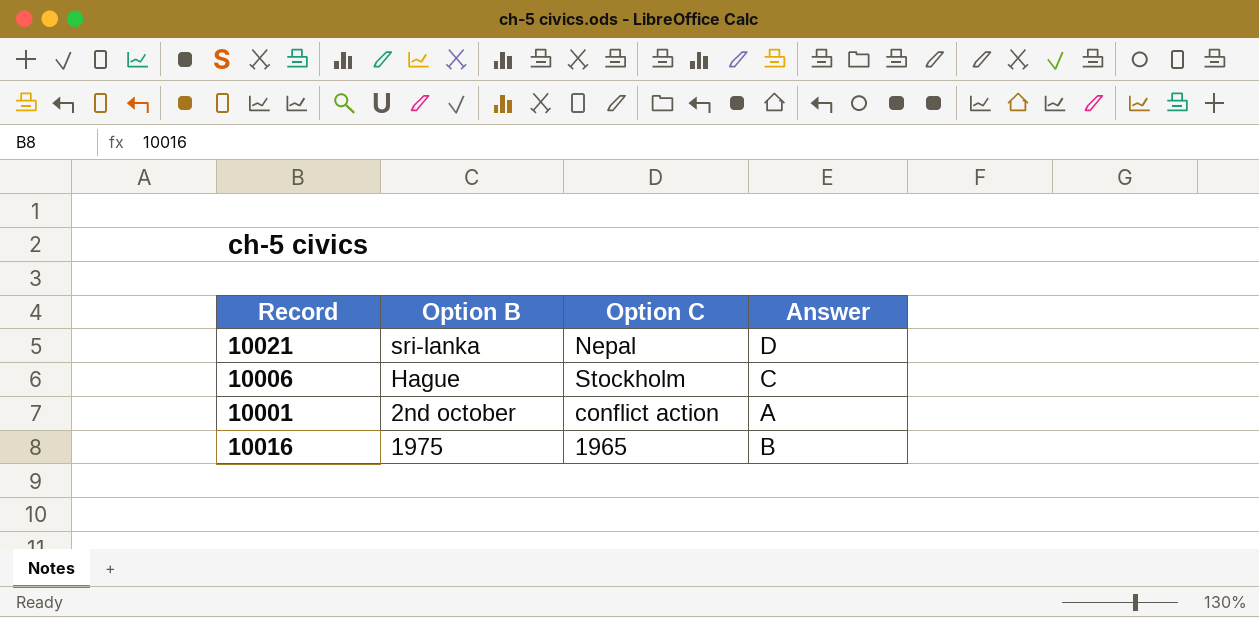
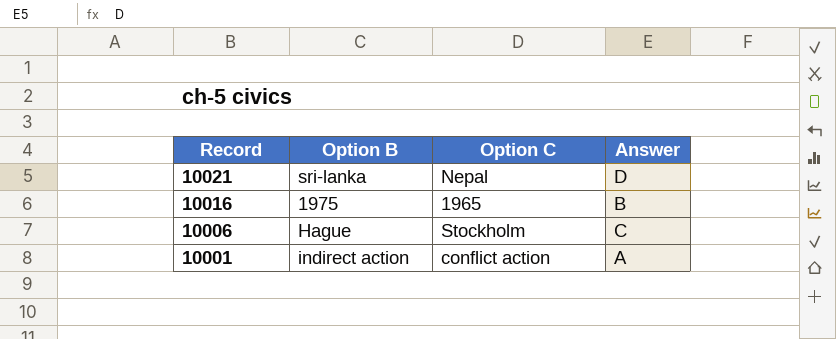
row order: none -> Record descending
10001 | Option B: 2nd october -> indirect action

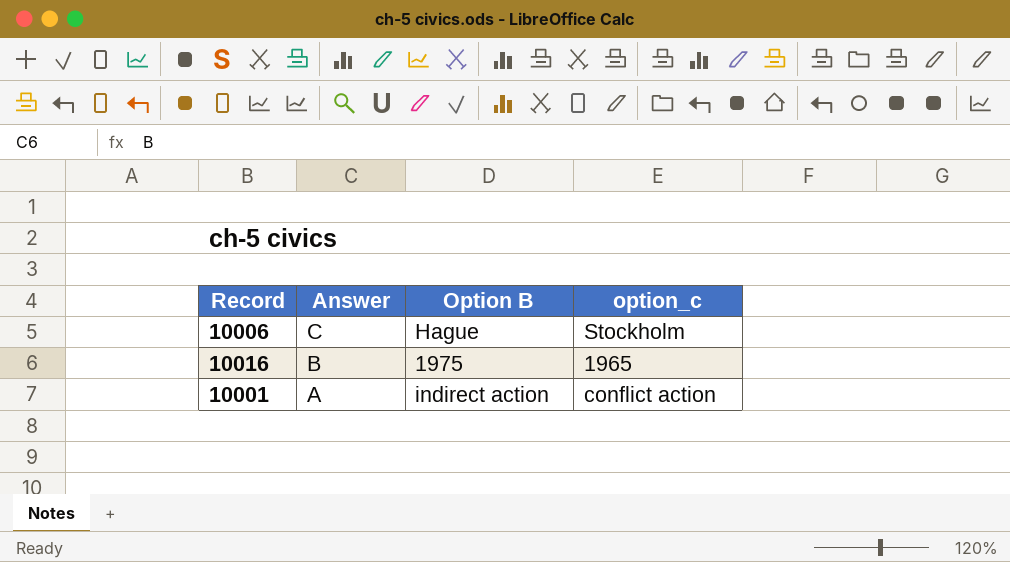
row order: Record descending -> Answer descending
column Answer | position: 4 -> 2
column name: Option C -> option_c
row 10021: sri-lanka | Nepal | D -> none

